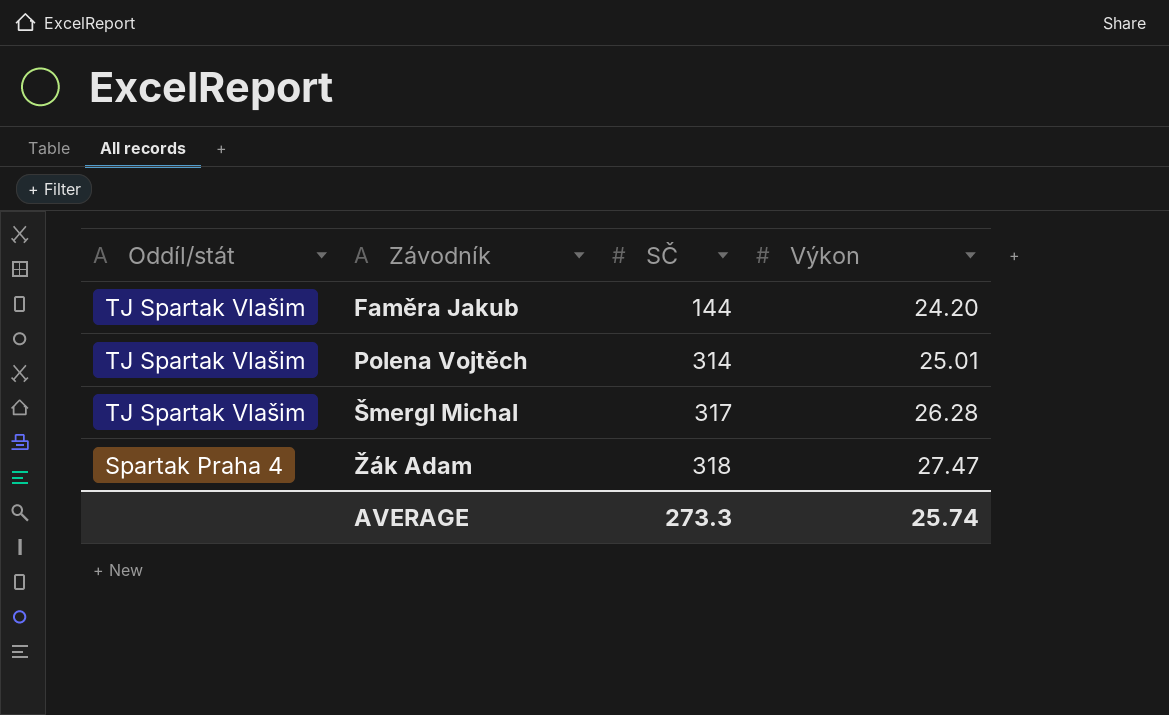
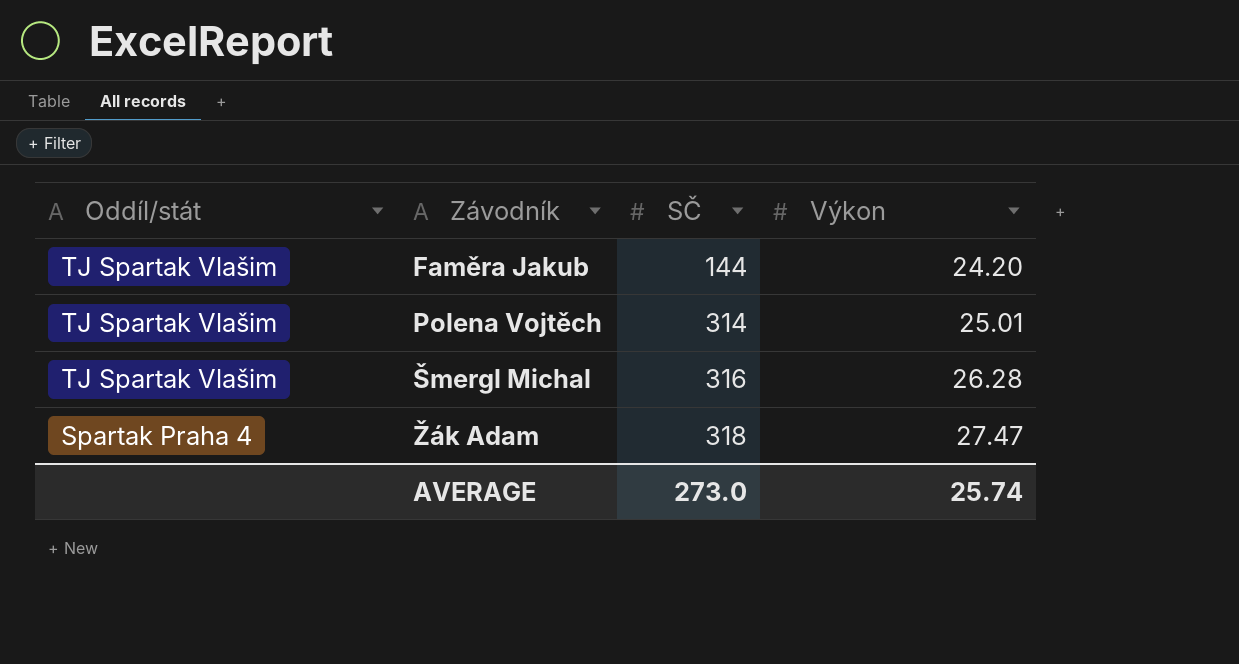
Šmergl Michal | SČ: 317 -> 316
AVERAGE | SČ: 273.3 -> 273.0

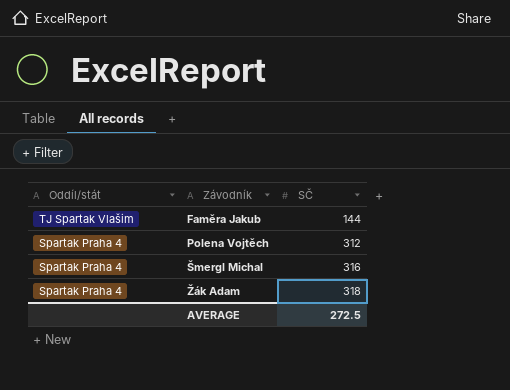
column Výkon | position: 4 -> none
Polena Vojtěch | Oddíl/stát: TJ Spartak Vlašim -> Spartak Praha 4
Polena Vojtěch | SČ: 314 -> 312
Šmergl Michal | Oddíl/stát: TJ Spartak Vlašim -> Spartak Praha 4
AVERAGE | SČ: 273.0 -> 272.5

